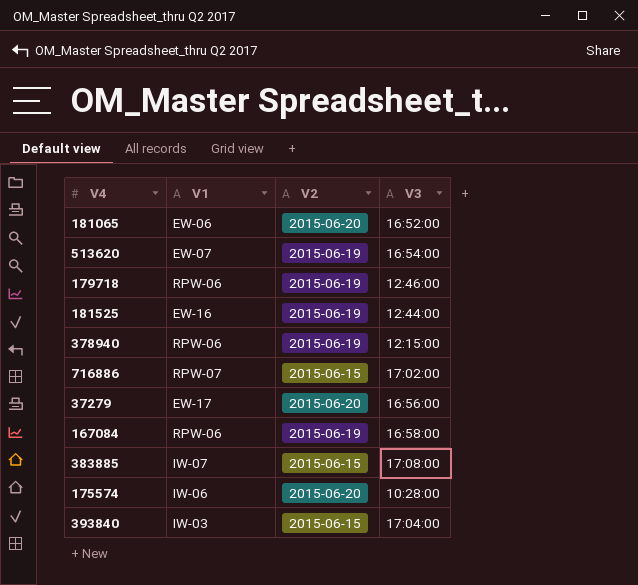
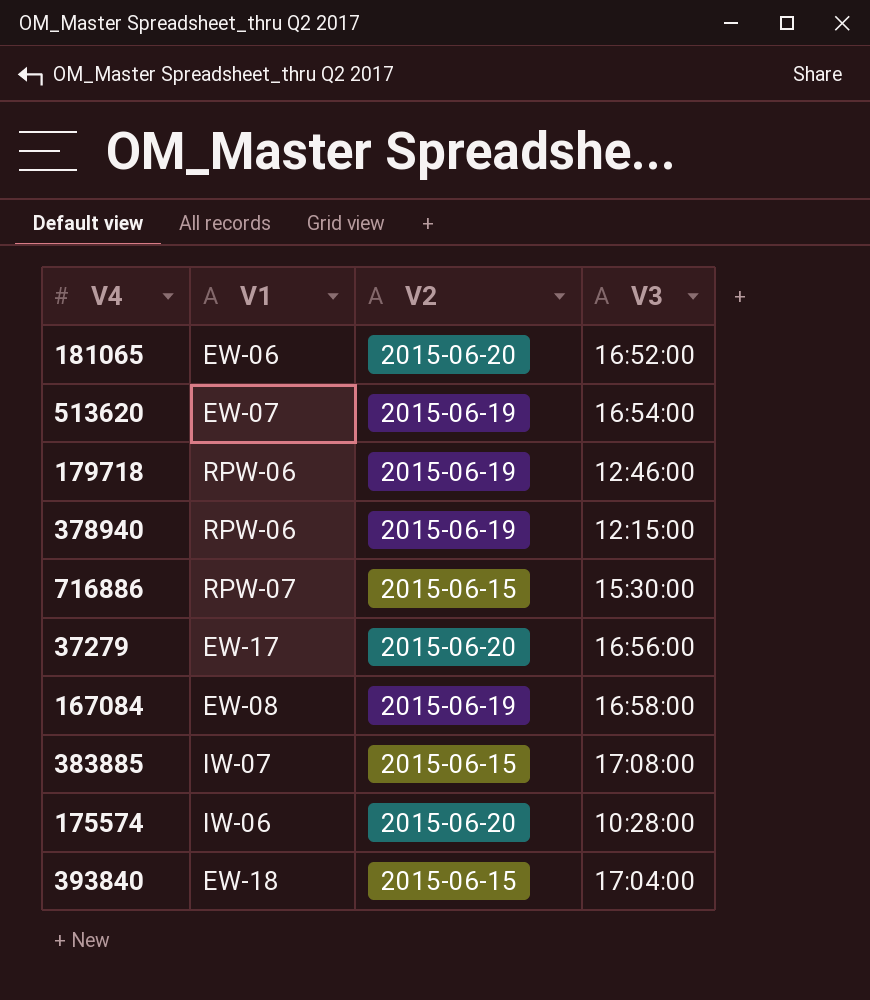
row 181525: EW-16 | 2015-06-19 | 12:44:00 -> none
716886 | V3: 17:02:00 -> 15:30:00
167084 | V1: RPW-06 -> EW-08
393840 | V1: IW-03 -> EW-18

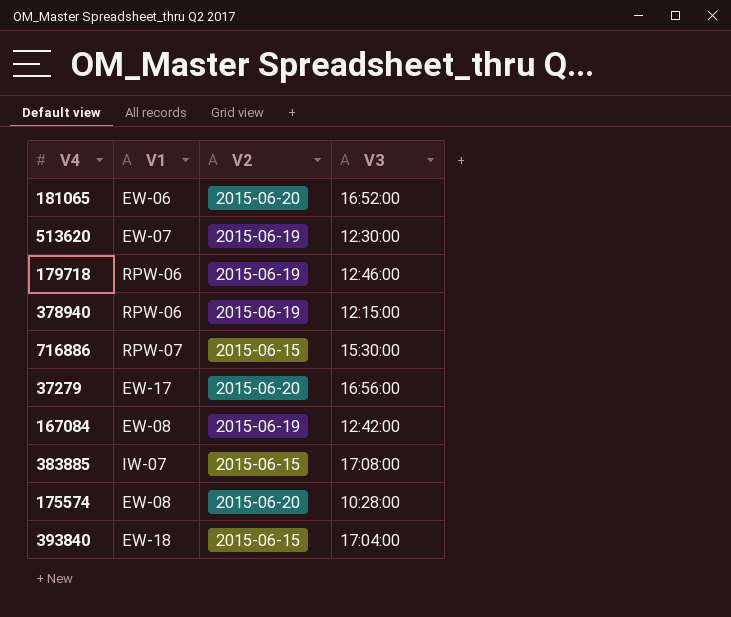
513620 | V3: 16:54:00 -> 12:30:00
167084 | V3: 16:58:00 -> 12:42:00
175574 | V1: IW-06 -> EW-08

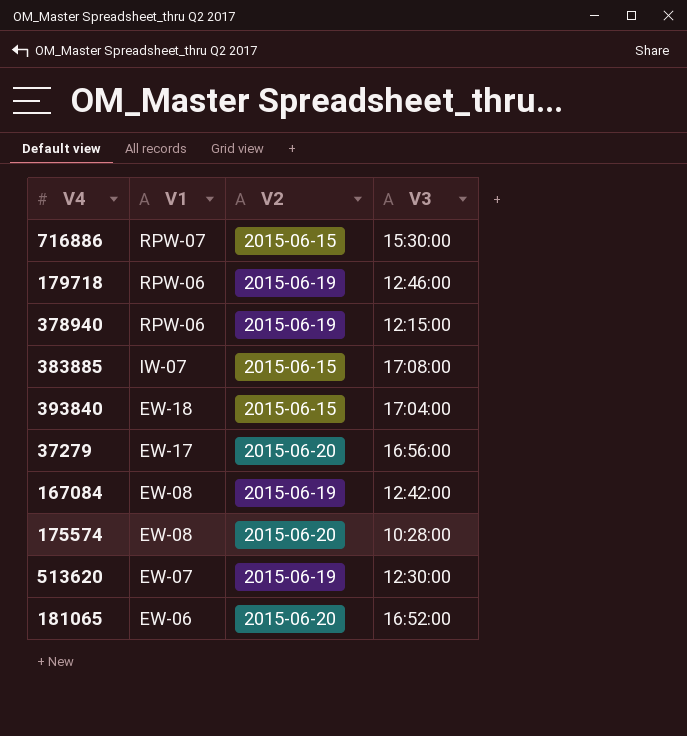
row order: none -> V1 descending

